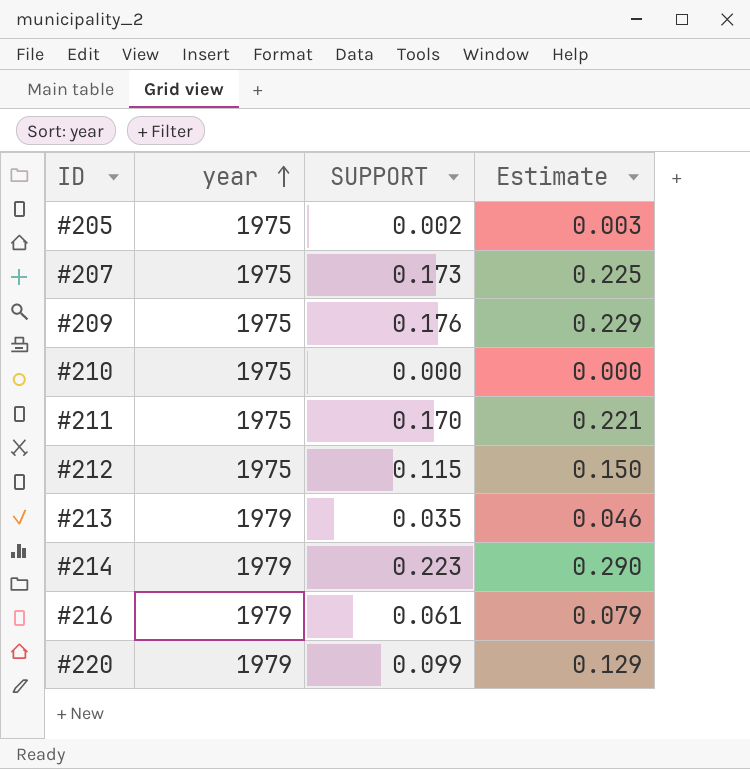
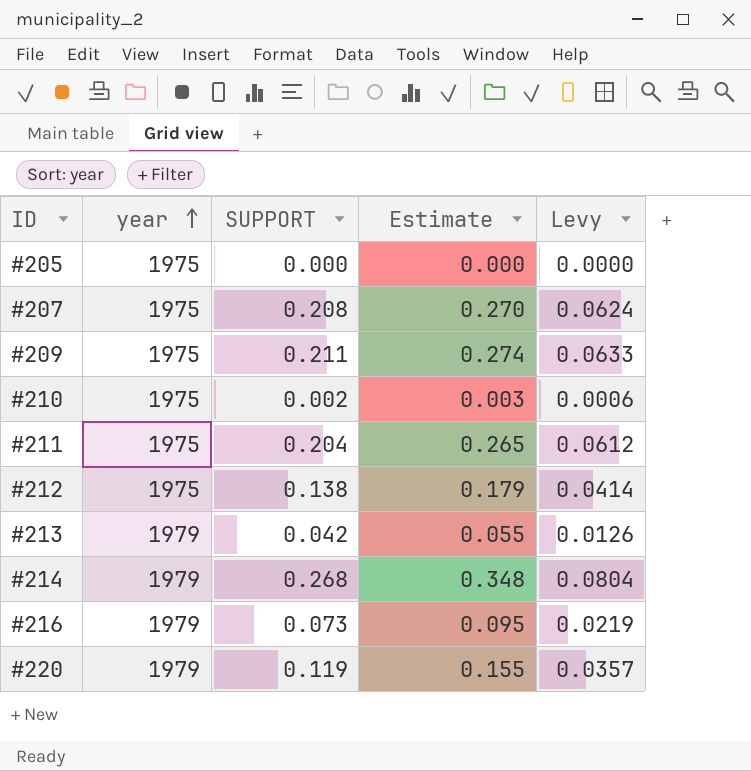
column Levy | formula: none -> [SUPPORT] * 0.3
#205 | SUPPORT: 0.002 -> 0.000
#205 | Estimate: 0.003 -> 0.000
#207 | SUPPORT: 0.173 -> 0.208
#207 | Estimate: 0.225 -> 0.270
#209 | SUPPORT: 0.176 -> 0.211
#209 | Estimate: 0.229 -> 0.274
#210 | SUPPORT: 0.000 -> 0.002
#210 | Estimate: 0.000 -> 0.003
#211 | SUPPORT: 0.170 -> 0.204
#211 | Estimate: 0.221 -> 0.265
#212 | SUPPORT: 0.115 -> 0.138
#212 | Estimate: 0.150 -> 0.179
#213 | SUPPORT: 0.035 -> 0.042
#213 | Estimate: 0.046 -> 0.055
#214 | SUPPORT: 0.223 -> 0.268
#214 | Estimate: 0.290 -> 0.348
#216 | SUPPORT: 0.061 -> 0.073
#216 | Estimate: 0.079 -> 0.095
#220 | SUPPORT: 0.099 -> 0.119
#220 | Estimate: 0.129 -> 0.155

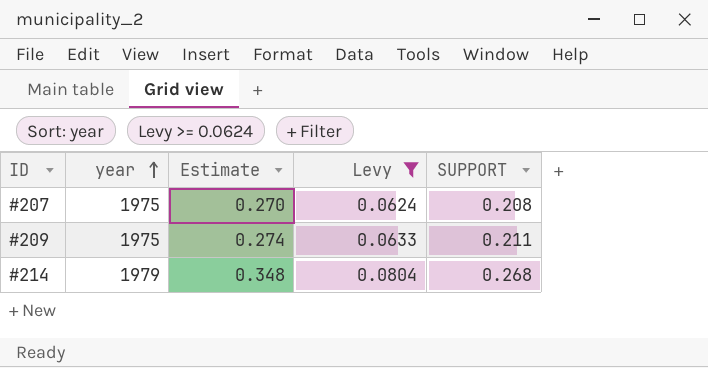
filter: none -> Levy >= 0.0624
column SUPPORT | position: 3 -> 5

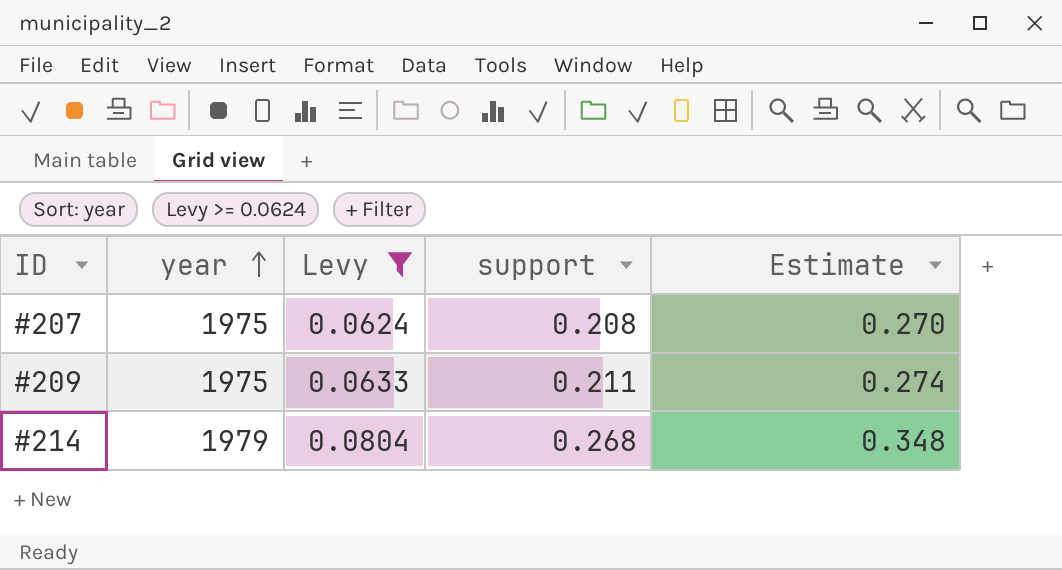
column name: SUPPORT -> support
column Estimate | position: 3 -> 5

